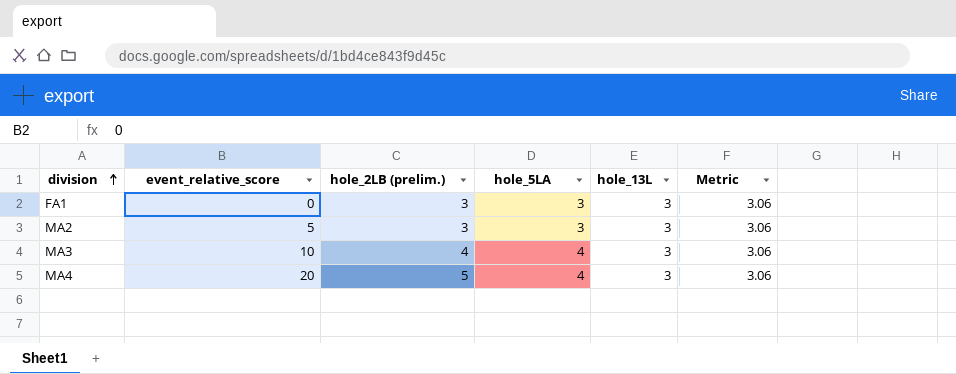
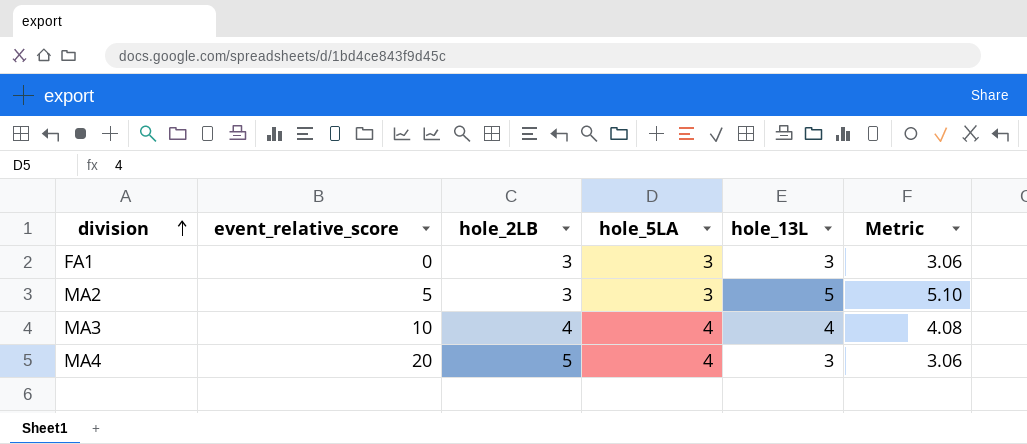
column name: hole_2LB (prelim.) -> hole_2LB
MA2 | hole_13L: 3 -> 5
MA2 | Metric: 3.06 -> 5.10
MA3 | hole_13L: 3 -> 4
MA3 | Metric: 3.06 -> 4.08

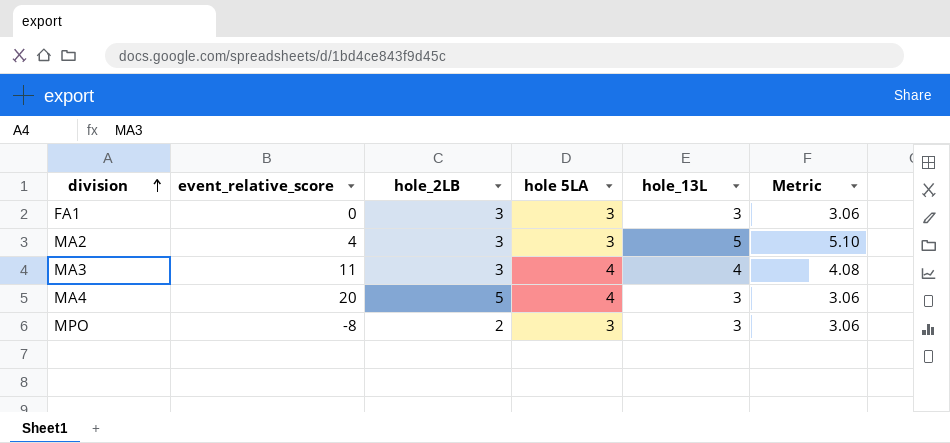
column name: hole_5LA -> hole 5LA
MA2 | event_relative_score: 5 -> 4
MA3 | event_relative_score: 10 -> 11
MA3 | hole_2LB: 4 -> 3
row MPO: none -> -8 | 2 | 3 | 3 | 3.06

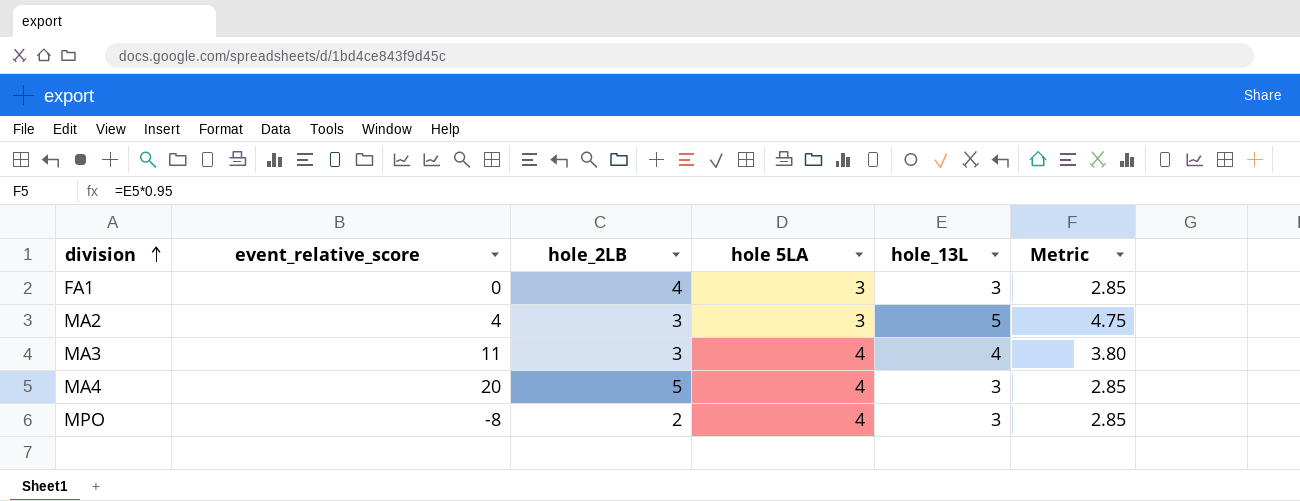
column Metric | formula: [hole_13L] * 1.02 -> [hole_13L] * 0.95
FA1 | hole_2LB: 3 -> 4
MPO | hole 5LA: 3 -> 4

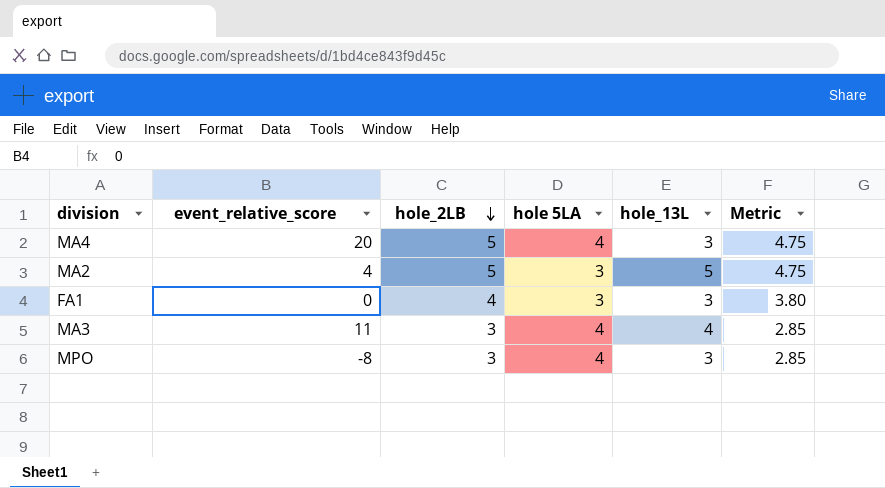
row order: division ascending -> hole_2LB descending
column Metric | formula: [hole_13L] * 0.95 -> [hole_2LB] * 0.95
MA2 | hole_2LB: 3 -> 5
MPO | hole_2LB: 2 -> 3

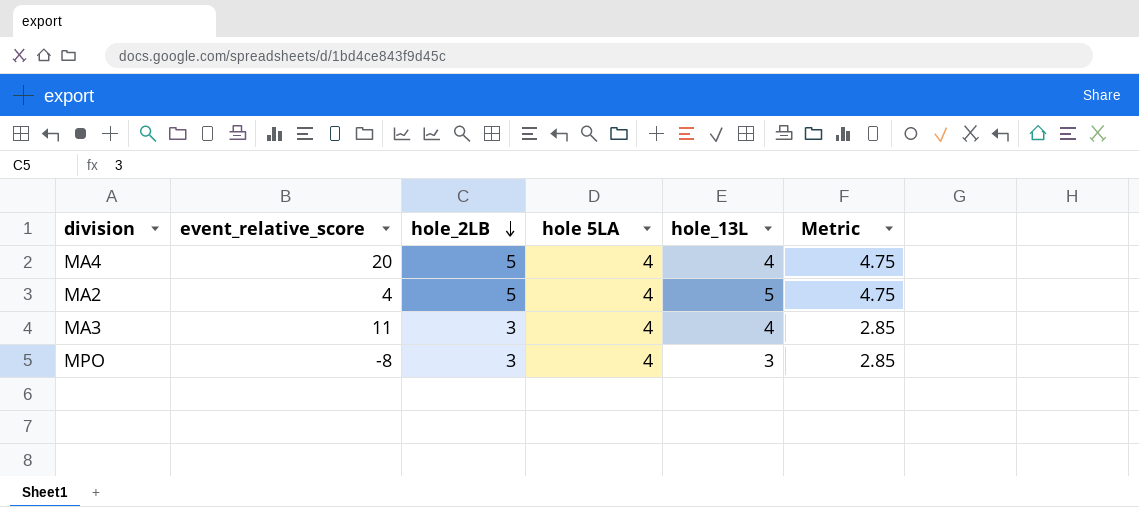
row FA1: 0 | 4 | 3 | 3 | 3.80 -> none
MA4 | hole_13L: 3 -> 4
MA2 | hole 5LA: 3 -> 4

